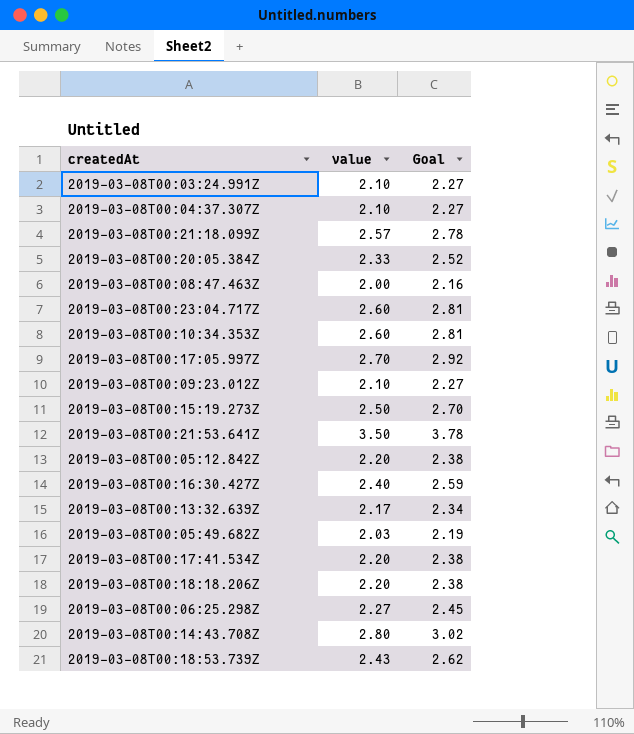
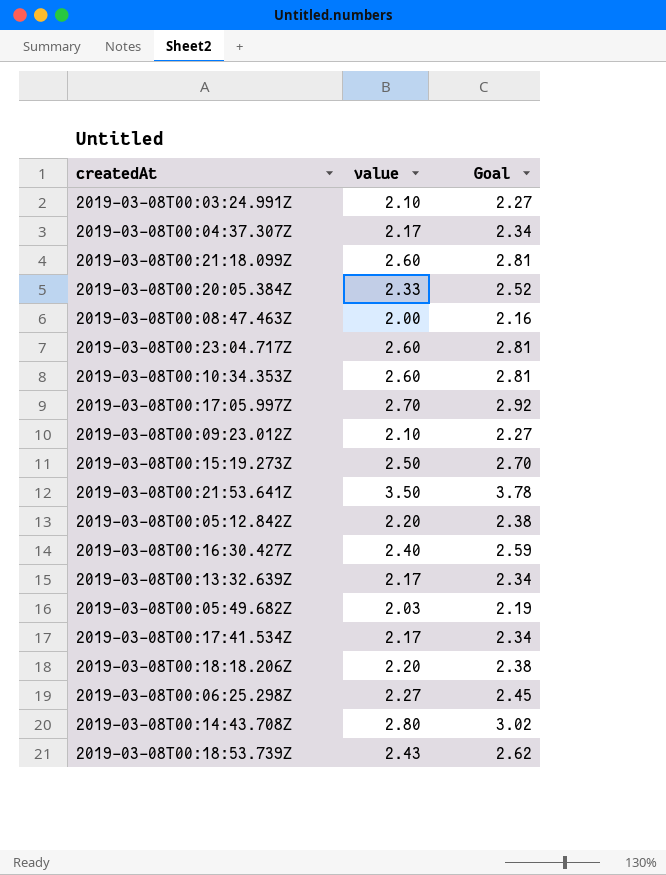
2019-03-08T00:04:37.307Z | value: 2.10 -> 2.17
2019-03-08T00:04:37.307Z | Goal: 2.27 -> 2.34
2019-03-08T00:21:18.099Z | value: 2.57 -> 2.60
2019-03-08T00:21:18.099Z | Goal: 2.78 -> 2.81
2019-03-08T00:17:41.534Z | value: 2.20 -> 2.17
2019-03-08T00:17:41.534Z | Goal: 2.38 -> 2.34

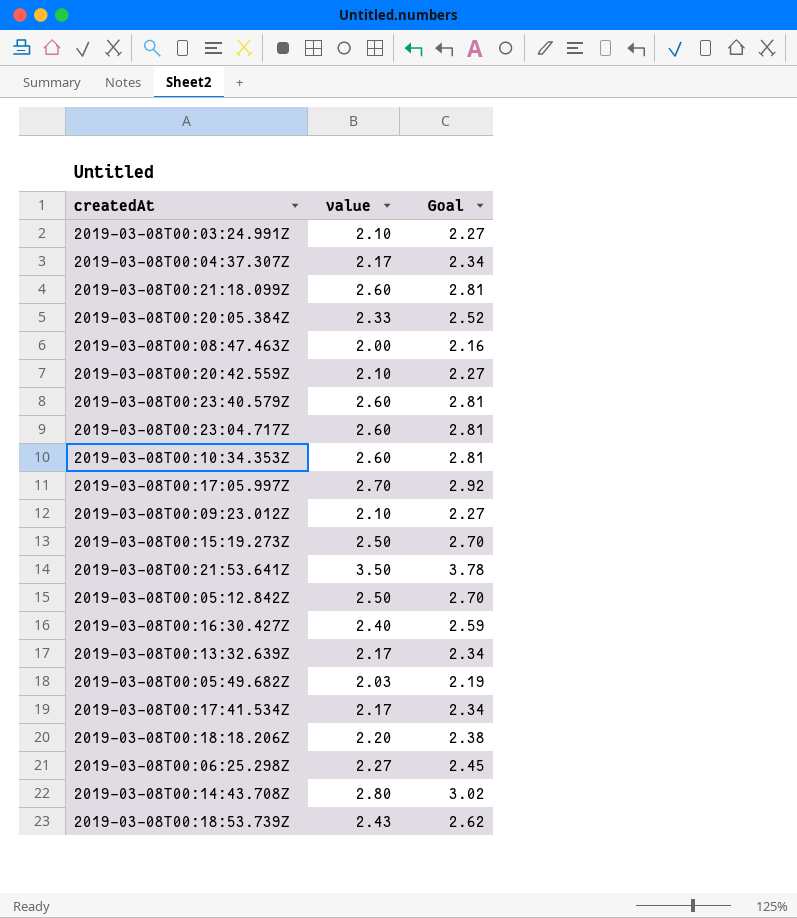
row 2019-03-08T00:20:42.559Z: none -> 2.10 | 2.27
row 2019-03-08T00:23:40.579Z: none -> 2.60 | 2.81
2019-03-08T00:05:12.842Z | value: 2.20 -> 2.50
2019-03-08T00:05:12.842Z | Goal: 2.38 -> 2.70

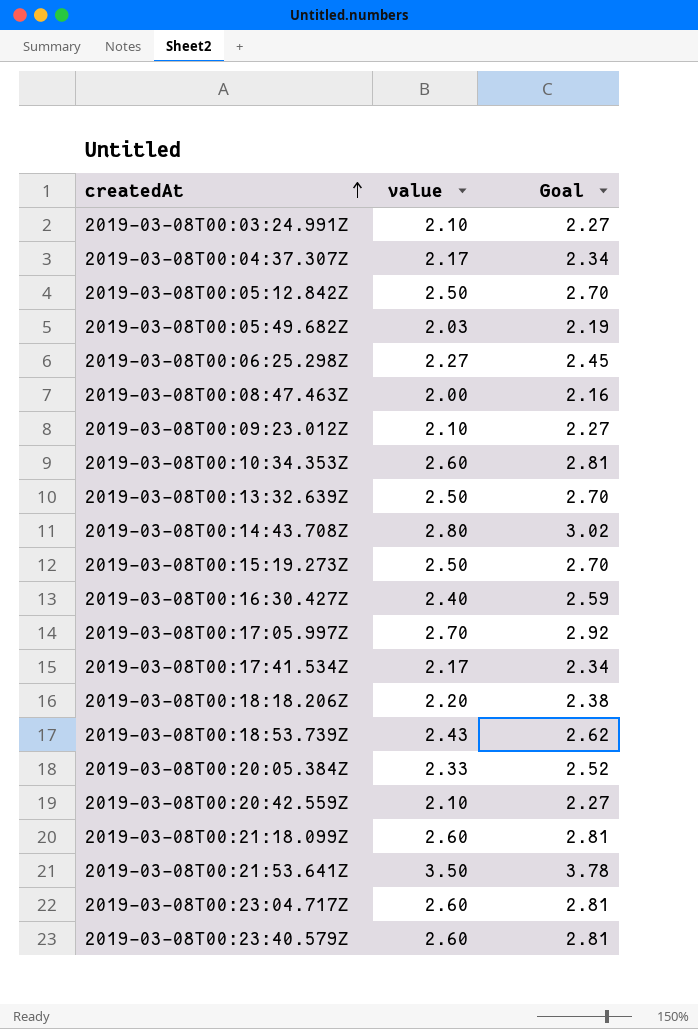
row order: none -> createdAt ascending
2019-03-08T00:13:32.639Z | value: 2.17 -> 2.50
2019-03-08T00:13:32.639Z | Goal: 2.34 -> 2.70

